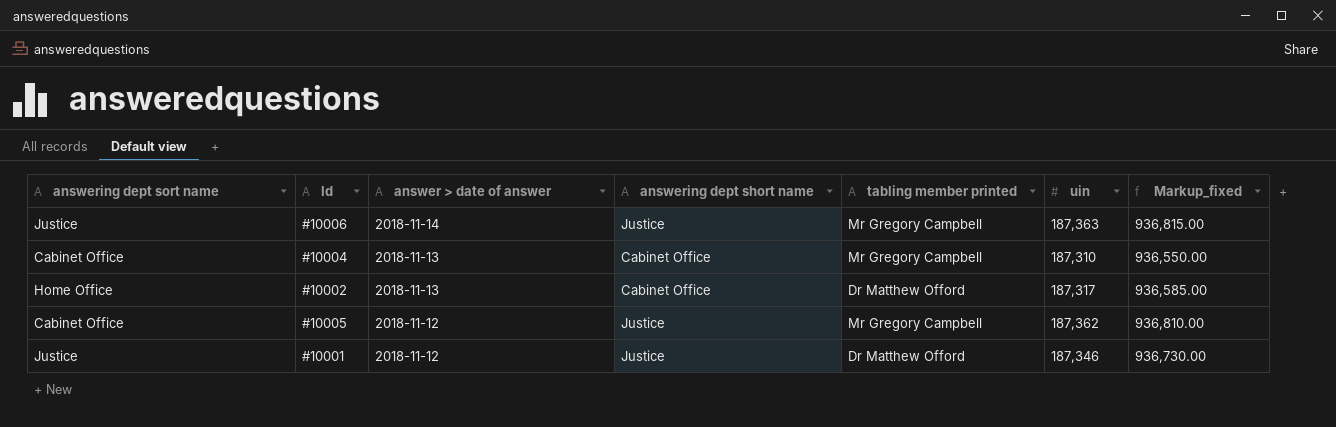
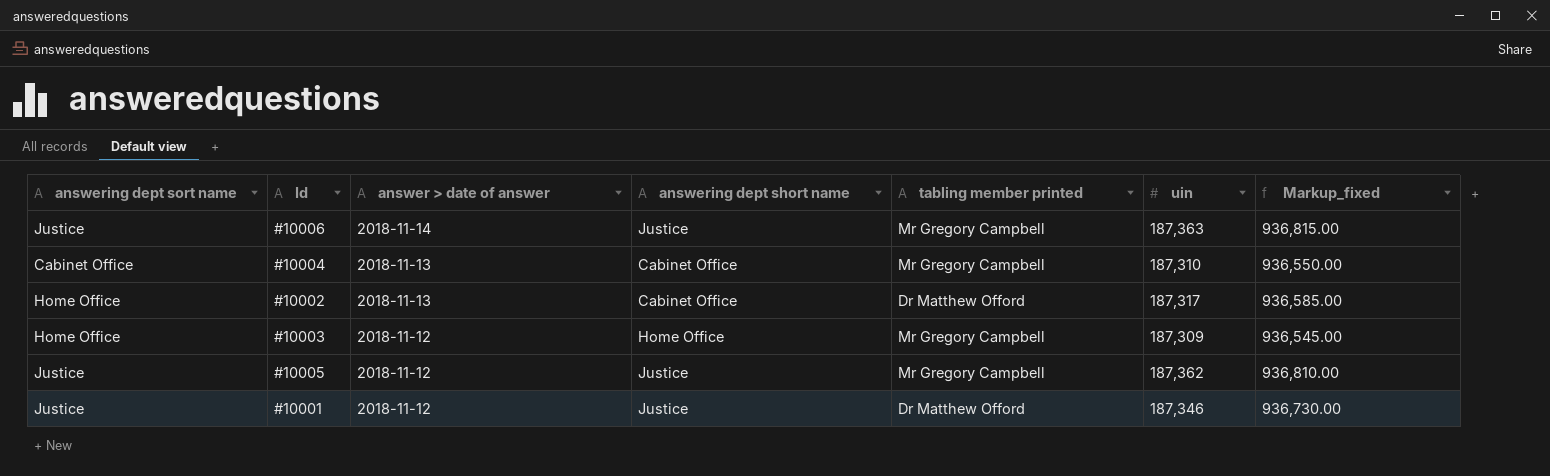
row #10003: none -> Home Office | 2018-11-12 | Home Office | Mr Gregory Campbell | 187,309 | 936,545.00
#10005 | answering dept sort name: Cabinet Office -> Justice

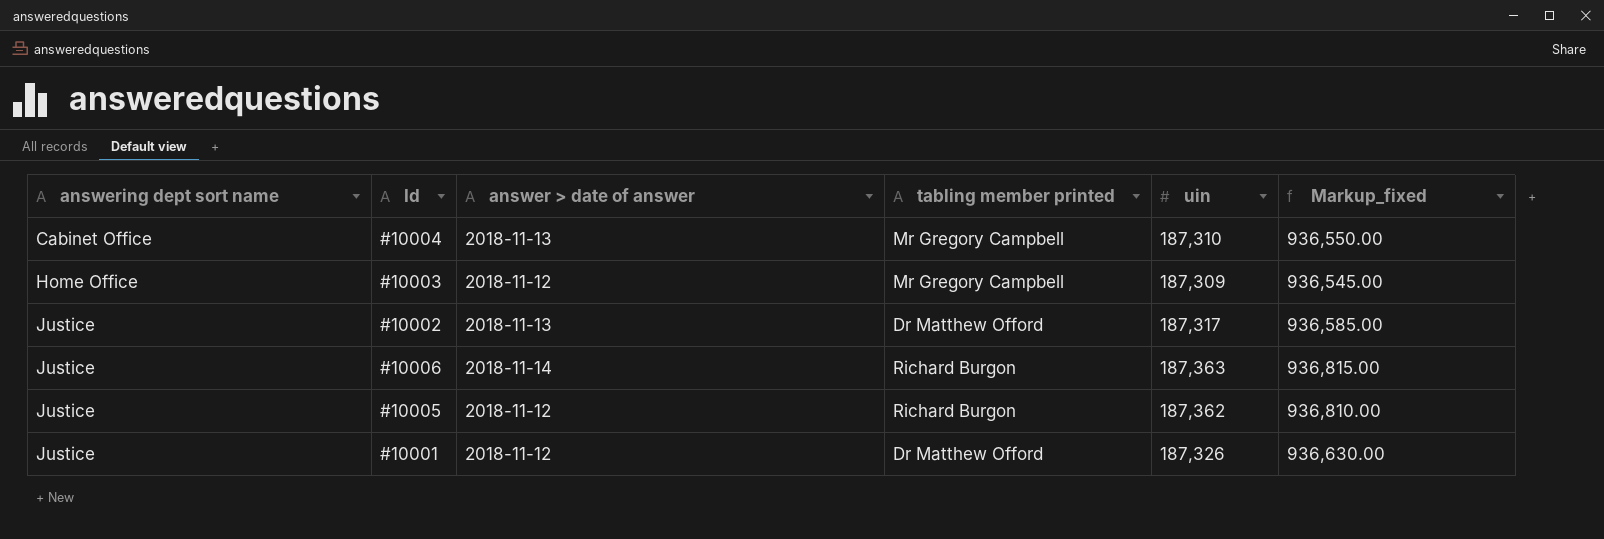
row order: answer > date of answer descending -> answering dept sort name ascending
column answering dept short name | position: 4 -> none
#10002 | answering dept sort name: Home Office -> Justice
#10006 | tabling member printed: Mr Gregory Campbell -> Richard Burgon
#10005 | tabling member printed: Mr Gregory Campbell -> Richard Burgon
#10001 | uin: 187,346 -> 187,326
#10001 | Markup_fixed: 936,730.00 -> 936,630.00

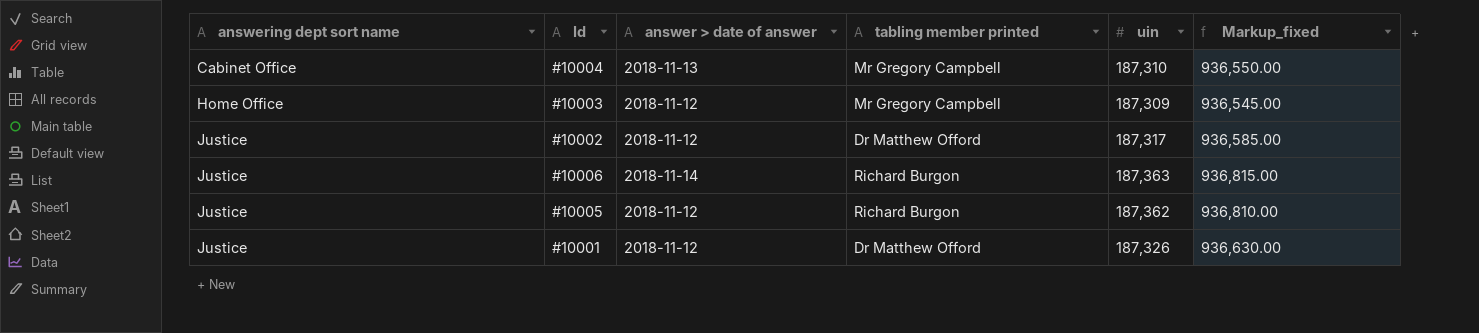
#10002 | answer > date of answer: 2018-11-13 -> 2018-11-12

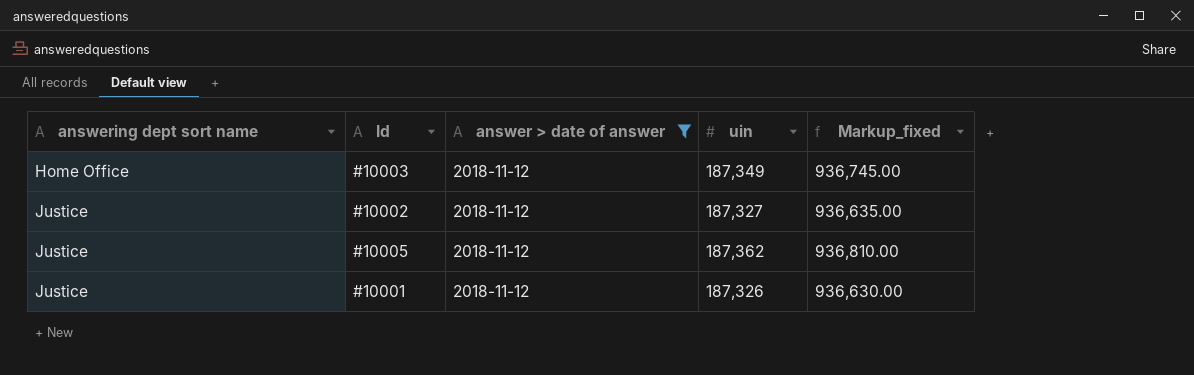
filter: none -> answer > date of answer = 2018-11-12
column tabling member printed | position: 4 -> none
#10003 | uin: 187,309 -> 187,349
#10003 | Markup_fixed: 936,545.00 -> 936,745.00
#10002 | uin: 187,317 -> 187,327
#10002 | Markup_fixed: 936,585.00 -> 936,635.00

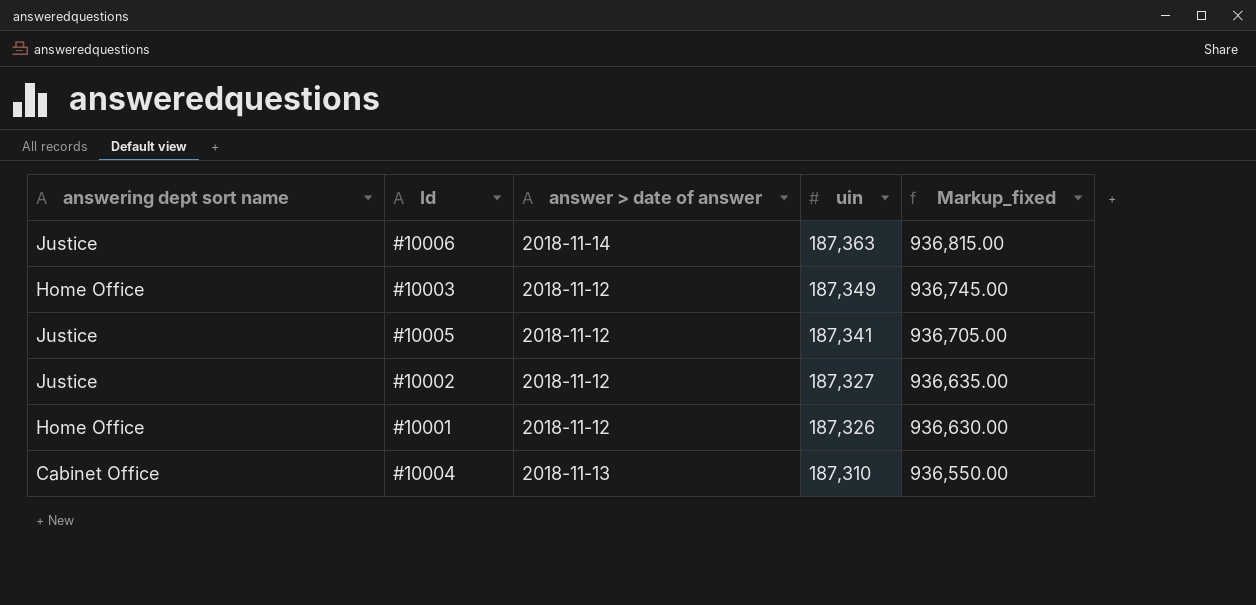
filter: answer > date of answer = 2018-11-12 -> none
row order: answering dept sort name ascending -> uin descending
#10005 | uin: 187,362 -> 187,341
#10005 | Markup_fixed: 936,810.00 -> 936,705.00
#10001 | answering dept sort name: Justice -> Home Office

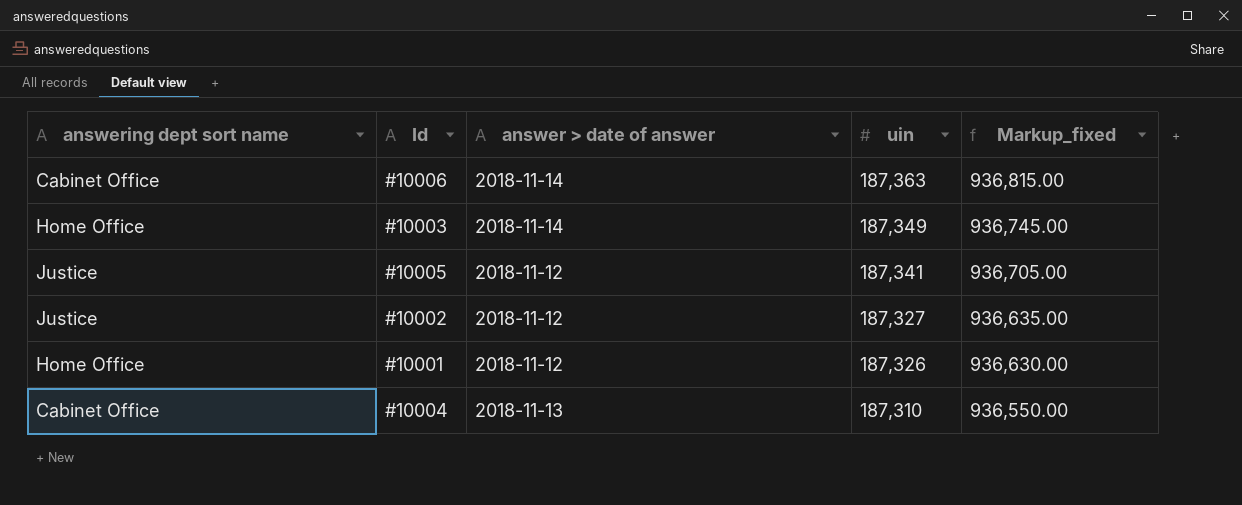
#10006 | answering dept sort name: Justice -> Cabinet Office
#10003 | answer > date of answer: 2018-11-12 -> 2018-11-14

